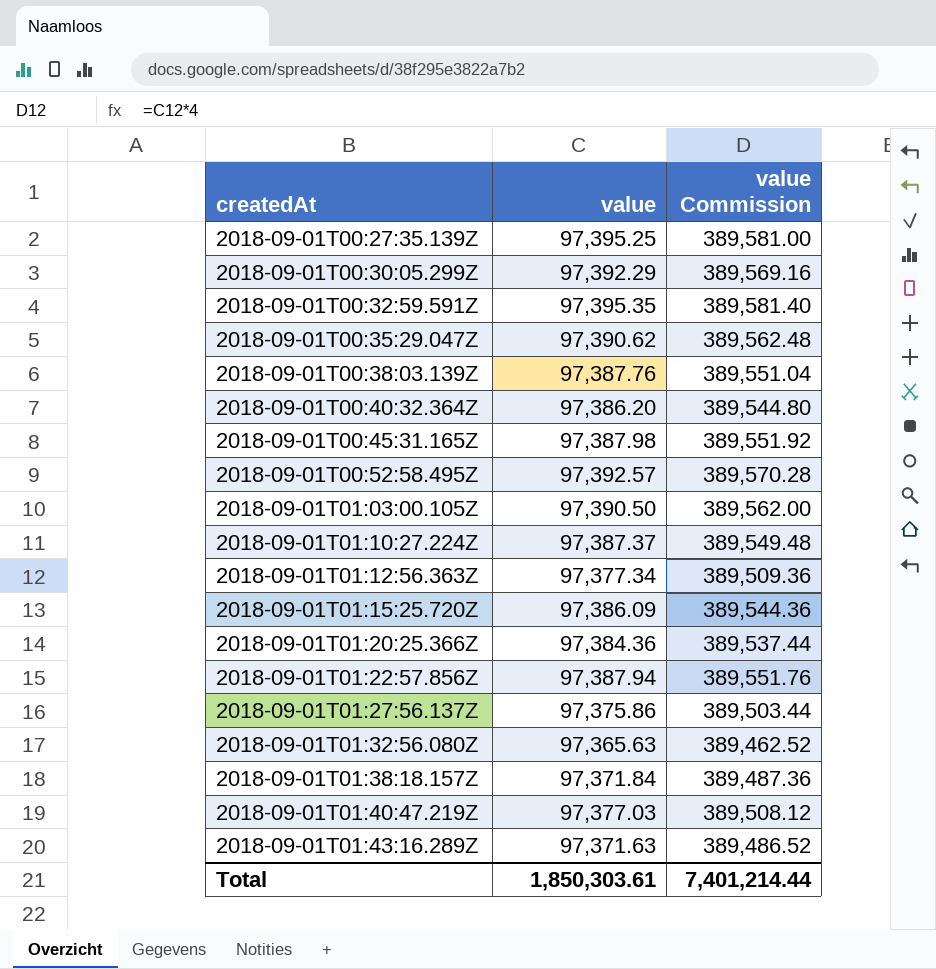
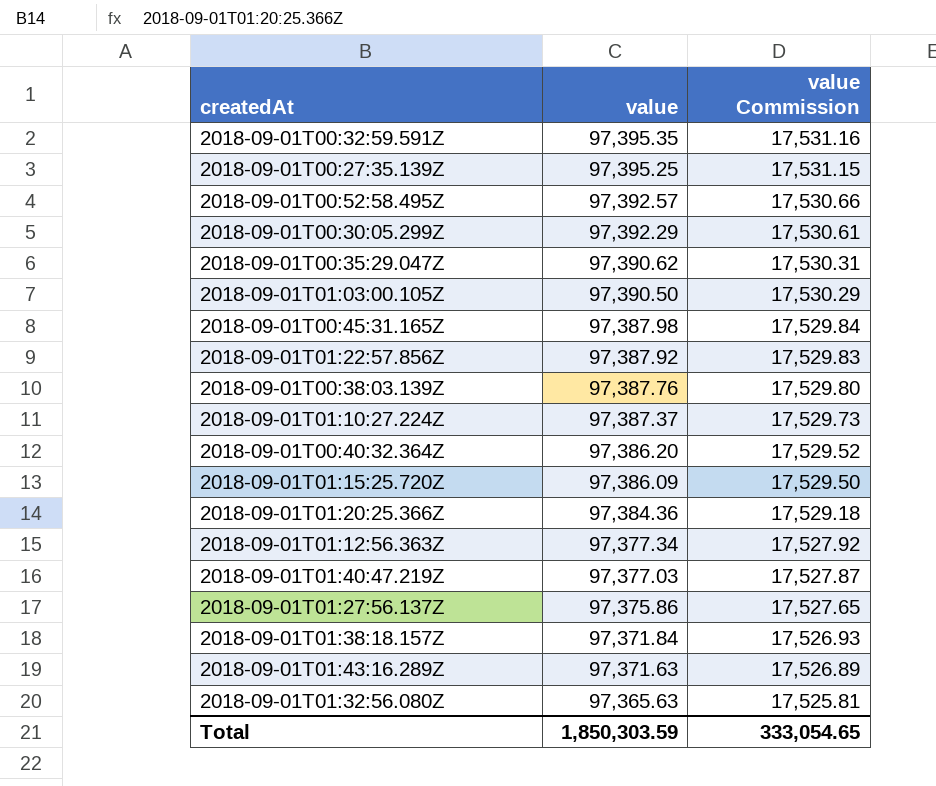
row order: createdAt ascending -> value descending
column value Commission | formula: [value] * 4 -> [value] * 0.18
2018-09-01T01:22:57.856Z | value: 97,387.94 -> 97,387.92
Total | value: 1,850,303.61 -> 1,850,303.59
Total | value Commission: 7,401,214.44 -> 333,054.65

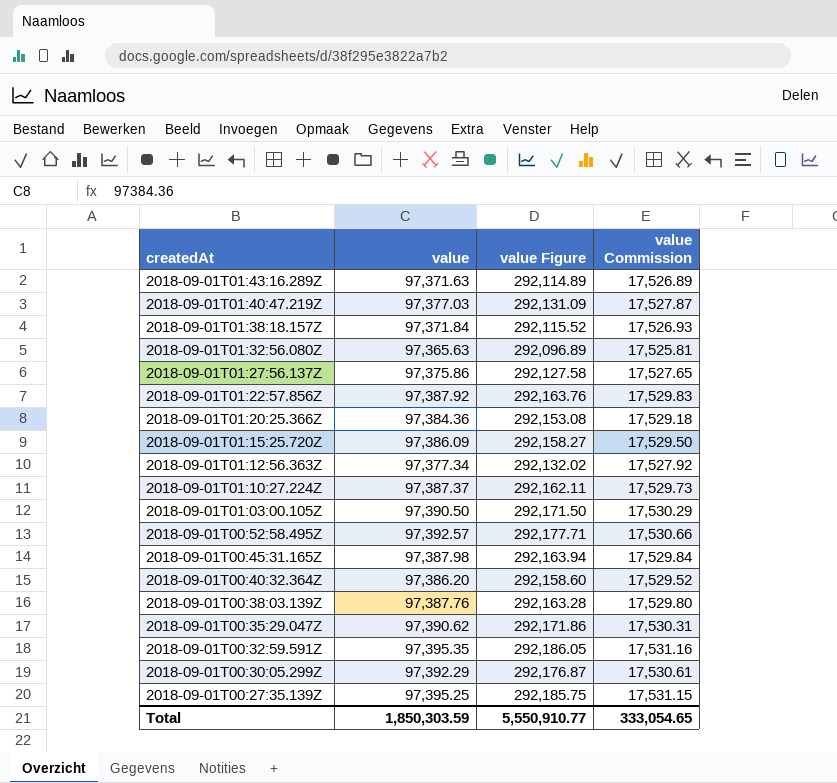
row order: value descending -> createdAt descending
column value Figure | formula: none -> [value] * 3

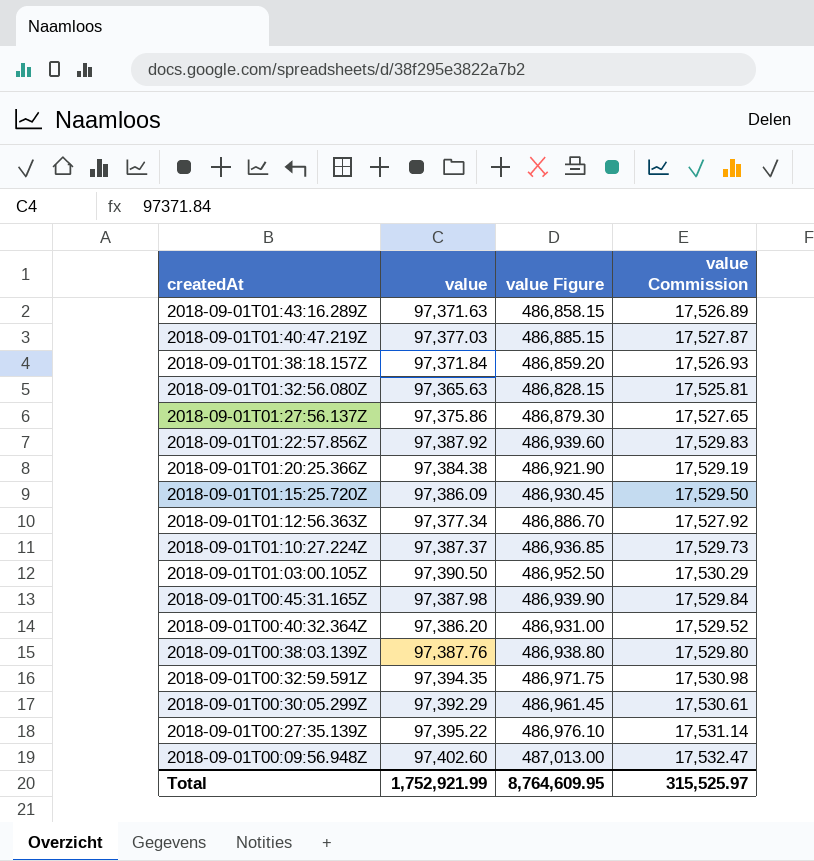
column value Figure | formula: [value] * 3 -> [value] * 5
row 2018-09-01T00:52:58.495Z: 97,392.57 | 292,177.71 | 17,530.66 -> none
row 2018-09-01T00:35:29.047Z: 97,390.62 | 292,171.86 | 17,530.31 -> none
2018-09-01T01:20:25.366Z | value: 97,384.36 -> 97,384.38
2018-09-01T01:20:25.366Z | value Commission: 17,529.18 -> 17,529.19
2018-09-01T00:32:59.591Z | value: 97,395.35 -> 97,394.35
2018-09-01T00:32:59.591Z | value Commission: 17,531.16 -> 17,530.98
2018-09-01T00:27:35.139Z | value: 97,395.25 -> 97,395.22
2018-09-01T00:27:35.139Z | value Commission: 17,531.15 -> 17,531.14
row 2018-09-01T00:09:56.948Z: none -> 97,402.60 | 487,013.00 | 17,532.47
Total | value: 1,850,303.59 -> 1,752,921.99
Total | value Figure: 5,550,910.77 -> 8,764,609.95
Total | value Commission: 333,054.65 -> 315,525.97

